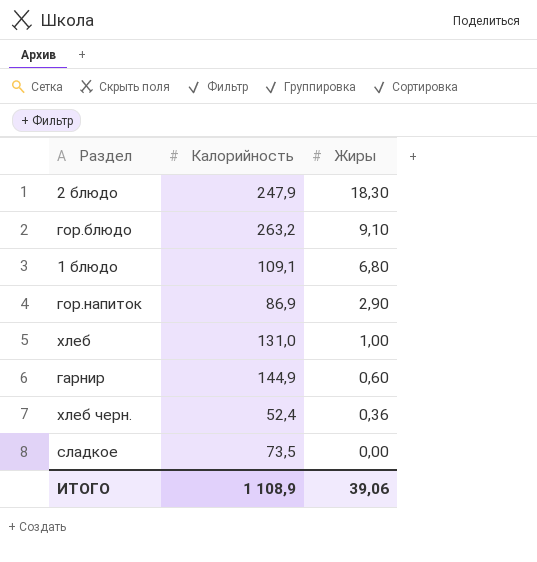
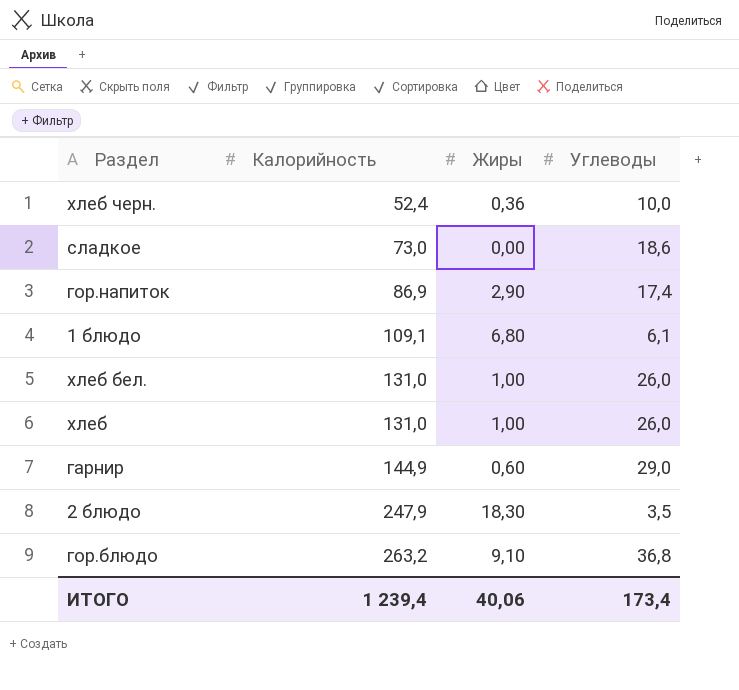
row order: Жиры descending -> Калорийность ascending
column Углеводы | position: none -> 4
сладкое | Калорийность: 73,5 -> 73,0
row хлеб бел.: none -> 131,0 | 1,00 | 26,0
ИТОГО | Калорийность: 1 108,9 -> 1 239,4
ИТОГО | Жиры: 39,06 -> 40,06

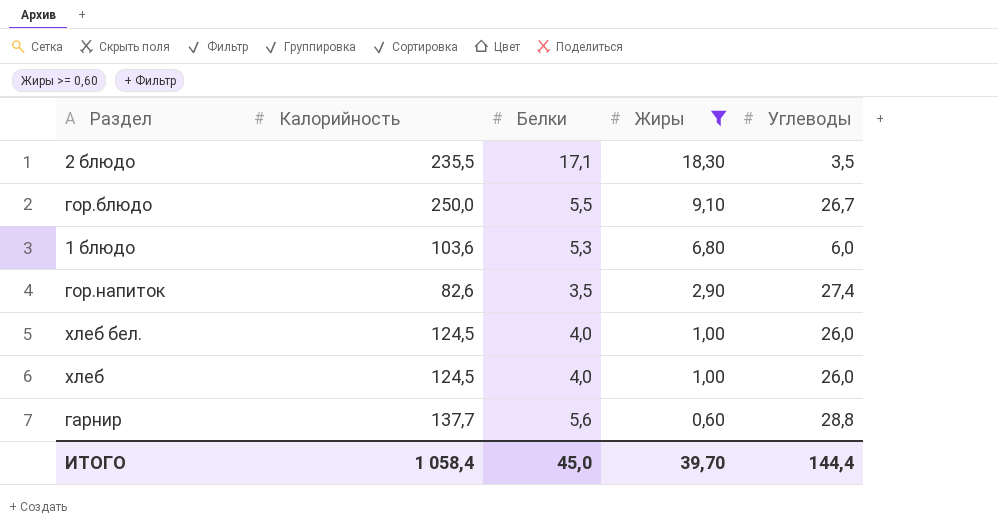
filter: none -> Жиры >= 0,60
row order: Калорийность ascending -> Жиры descending
column Белки | position: none -> 3
2 блюдо | Калорийность: 247,9 -> 235,5
гор.блюдо | Калорийность: 263,2 -> 250,0
гор.блюдо | Углеводы: 36,8 -> 26,7
1 блюдо | Калорийность: 109,1 -> 103,6
1 блюдо | Углеводы: 6,1 -> 6,0
гор.напиток | Калорийность: 86,9 -> 82,6
гор.напиток | Углеводы: 17,4 -> 27,4
хлеб бел. | Калорийность: 131,0 -> 124,5
хлеб | Калорийность: 131,0 -> 124,5
гарнир | Калорийность: 144,9 -> 137,7
гарнир | Углеводы: 29,0 -> 28,8
ИТОГО | Калорийность: 1 239,4 -> 1 058,4
ИТОГО | Жиры: 40,06 -> 39,70
ИТОГО | Углеводы: 173,4 -> 144,4

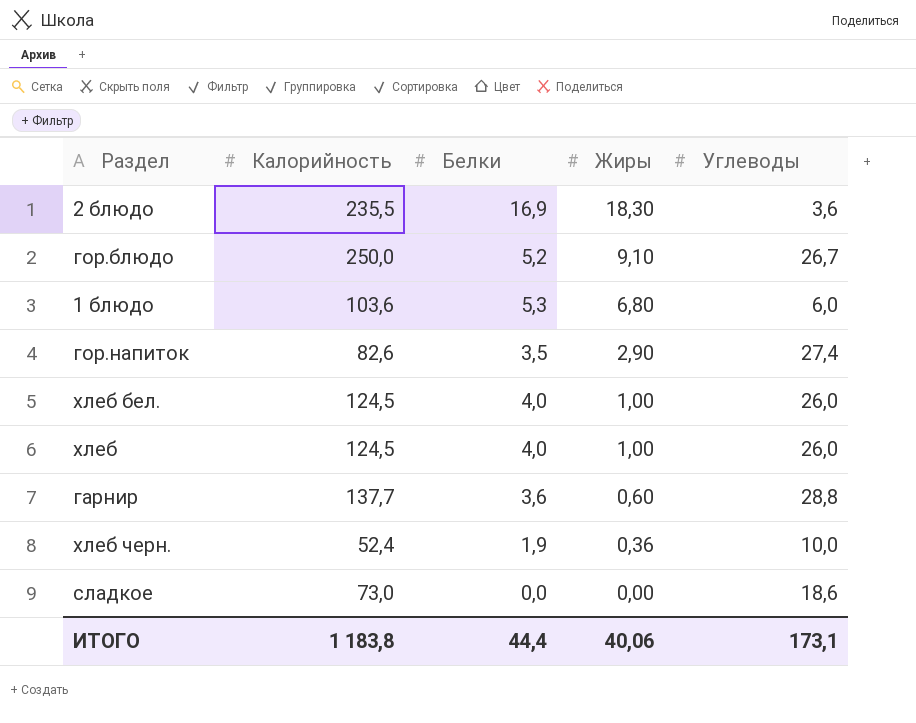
filter: Жиры >= 0,60 -> none
2 блюдо | Белки: 17,1 -> 16,9
2 блюдо | Углеводы: 3,5 -> 3,6
гор.блюдо | Белки: 5,5 -> 5,2
гарнир | Белки: 5,6 -> 3,6
ИТОГО | Калорийность: 1 058,4 -> 1 183,8
ИТОГО | Белки: 45,0 -> 44,4
ИТОГО | Жиры: 39,70 -> 40,06
ИТОГО | Углеводы: 144,4 -> 173,1

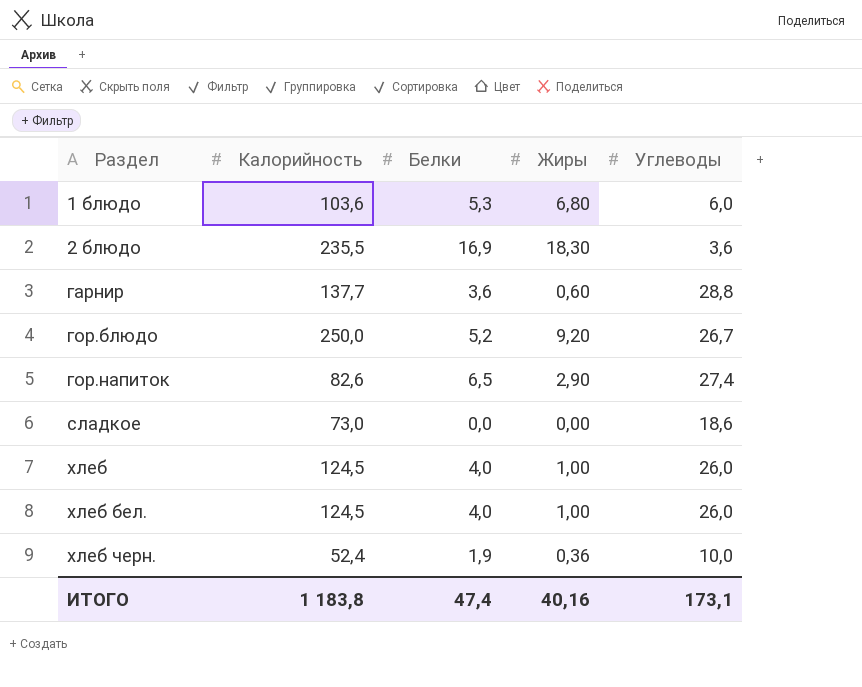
row order: Жиры descending -> Раздел ascending
гор.блюдо | Жиры: 9,10 -> 9,20
гор.напиток | Белки: 3,5 -> 6,5
ИТОГО | Белки: 44,4 -> 47,4
ИТОГО | Жиры: 40,06 -> 40,16

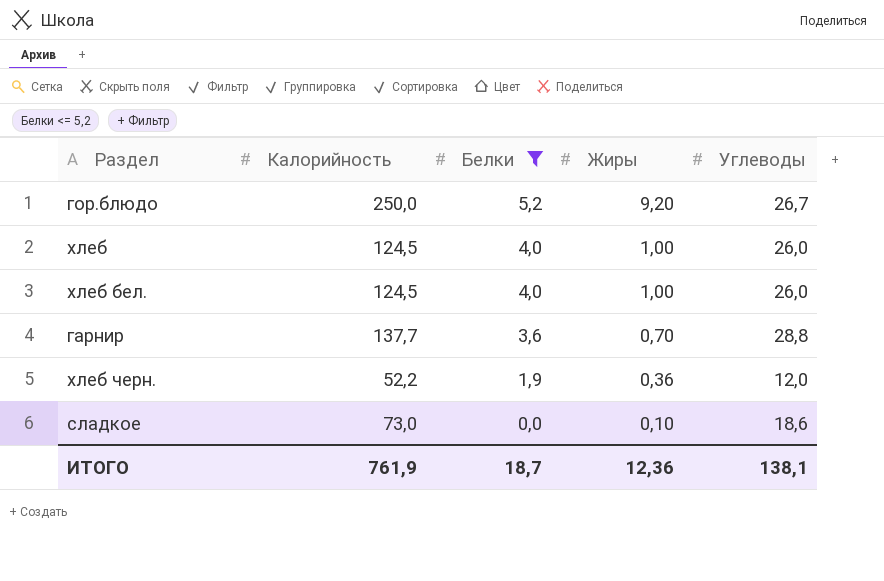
filter: none -> Белки <= 5,2
row order: Раздел ascending -> Белки descending
гарнир | Жиры: 0,60 -> 0,70
хлеб черн. | Калорийность: 52,4 -> 52,2
хлеб черн. | Углеводы: 10,0 -> 12,0
сладкое | Жиры: 0,00 -> 0,10
ИТОГО | Калорийность: 1 183,8 -> 761,9
ИТОГО | Белки: 47,4 -> 18,7
ИТОГО | Жиры: 40,16 -> 12,36
ИТОГО | Углеводы: 173,1 -> 138,1

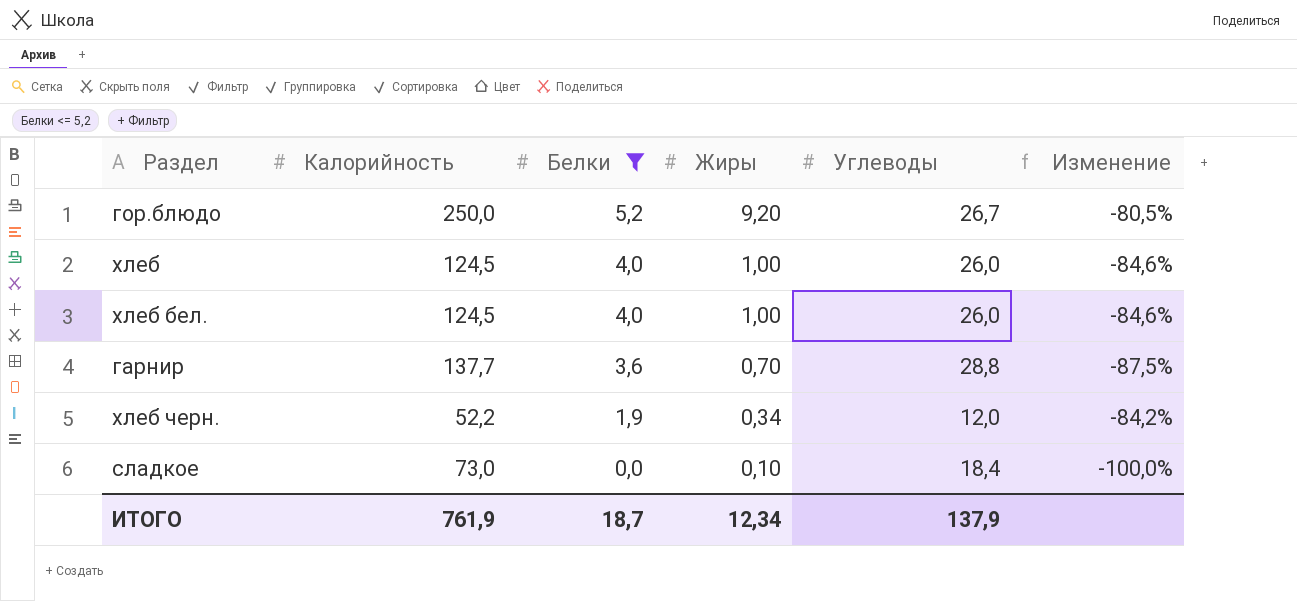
column Изменение | formula: none -> ([Белки] - [Углеводы]) / [Углеводы]
хлеб черн. | Жиры: 0,36 -> 0,34
сладкое | Углеводы: 18,6 -> 18,4
ИТОГО | Жиры: 12,36 -> 12,34
ИТОГО | Углеводы: 138,1 -> 137,9

